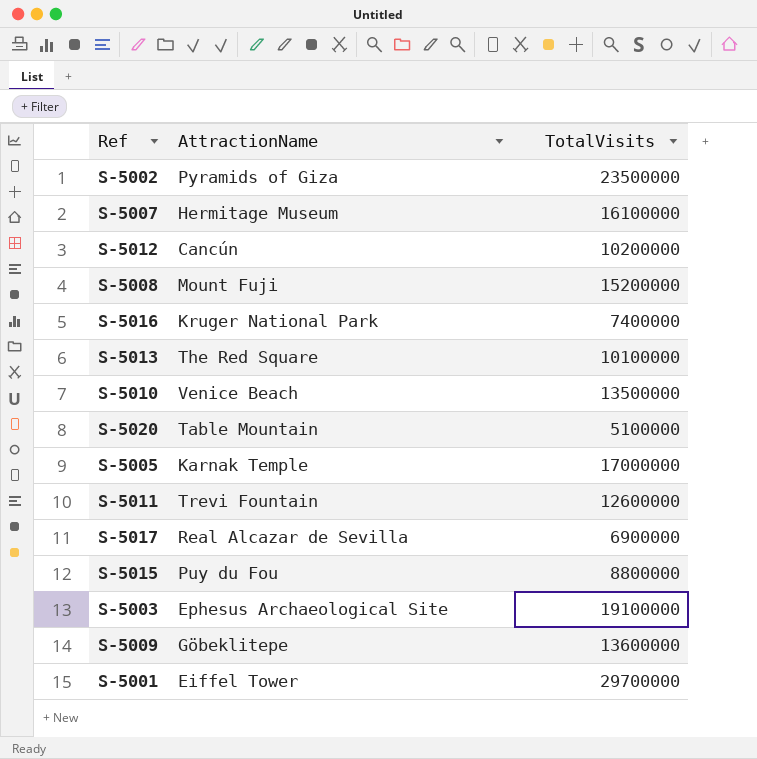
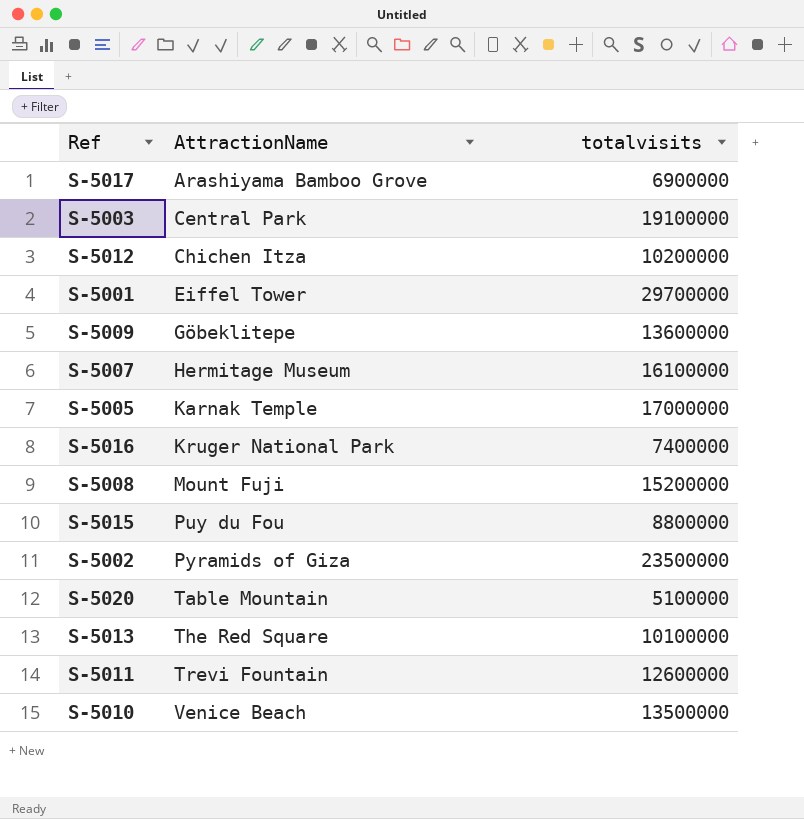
row order: none -> AttractionName ascending
column name: TotalVisits -> totalvisits
S-5017 | AttractionName: Real Alcazar de Sevilla -> Arashiyama Bamboo Grove
S-5003 | AttractionName: Ephesus Archaeological Site -> Central Park
S-5012 | AttractionName: Cancún -> Chichen Itza

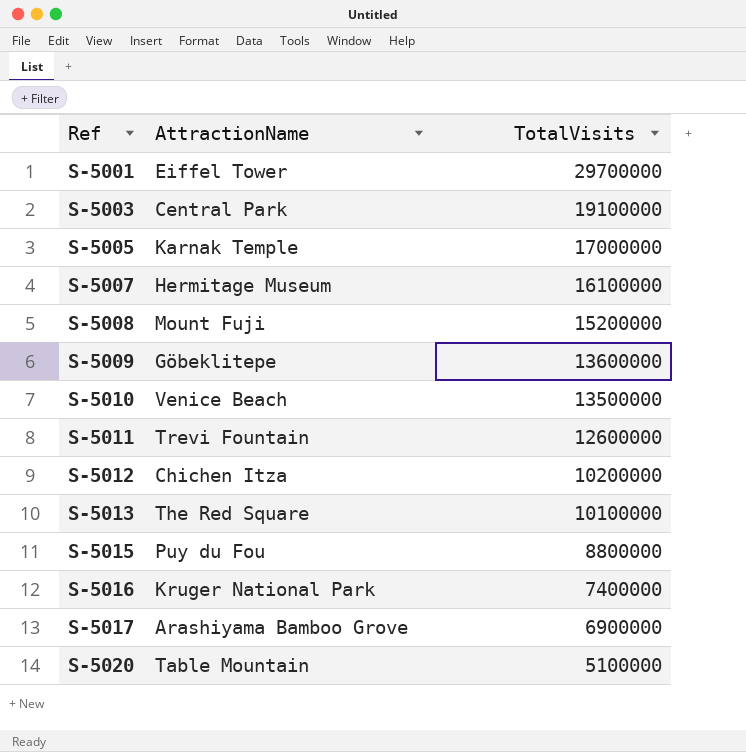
row order: AttractionName ascending -> Ref ascending
column name: totalvisits -> TotalVisits
row S-5002: Pyramids of Giza | 23500000 -> none

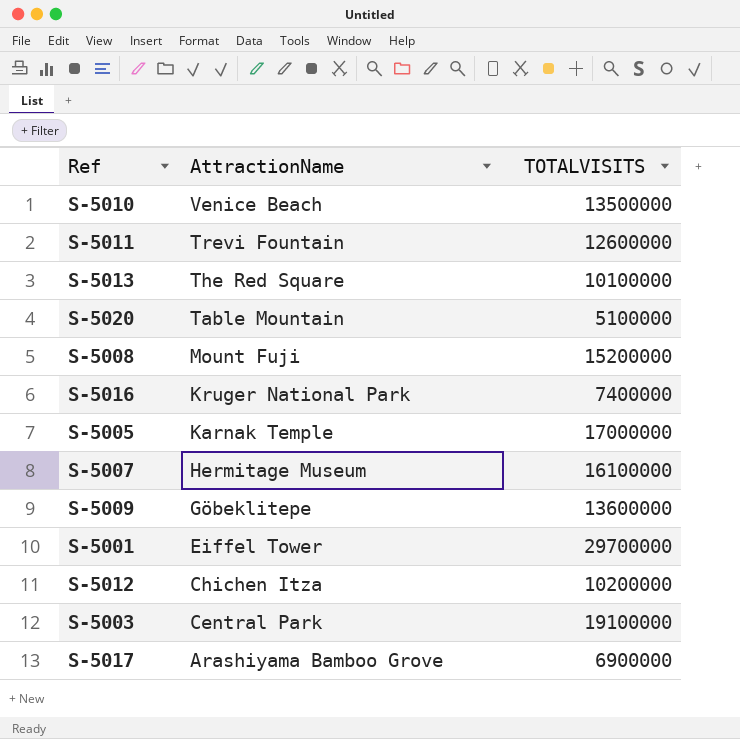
row order: Ref ascending -> AttractionName descending
column name: TotalVisits -> TOTALVISITS
row S-5015: Puy du Fou | 8800000 -> none

